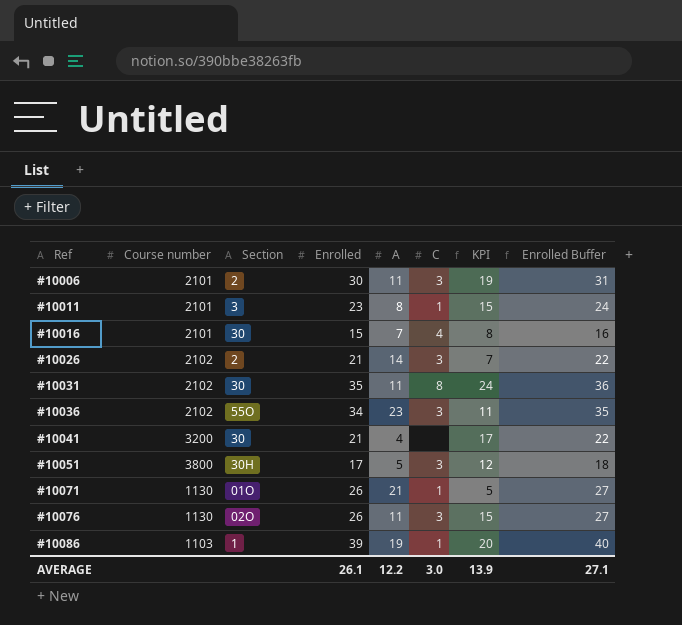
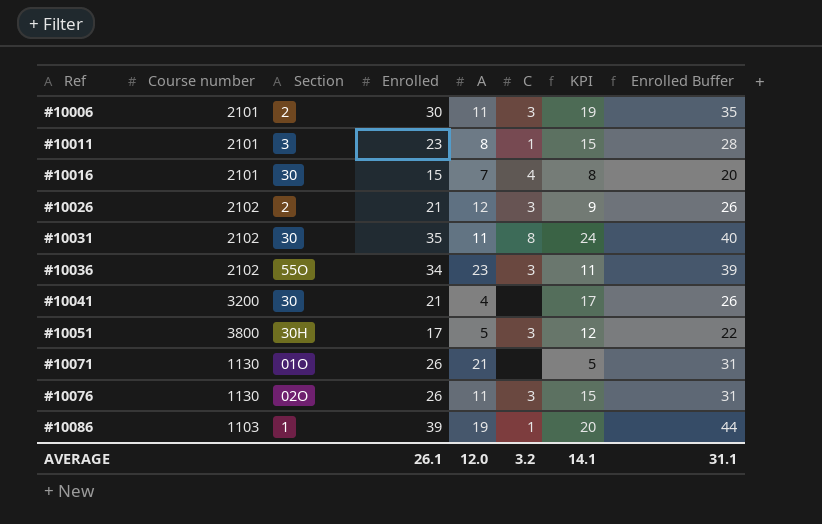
column Enrolled Buffer | formula: [Enrolled] + 1 -> [Enrolled] + 5
#10026 | A: 14 -> 12
#10026 | KPI: 7 -> 9
#10071 | C: 1 -> none
AVERAGE | A: 12.2 -> 12.0
AVERAGE | C: 3.0 -> 3.2
AVERAGE | KPI: 13.9 -> 14.1
AVERAGE | Enrolled Buffer: 27.1 -> 31.1

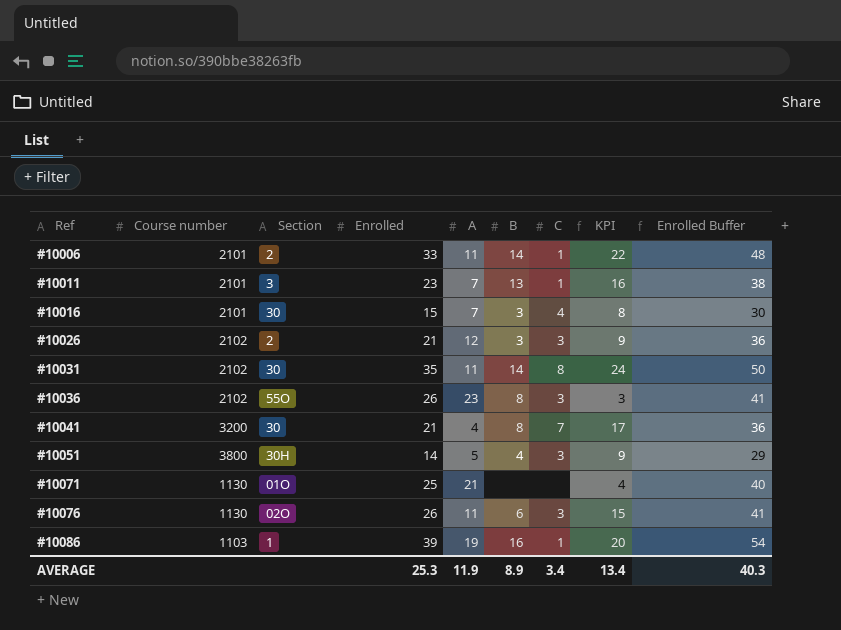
column B | position: none -> 6
column Enrolled Buffer | formula: [Enrolled] + 5 -> [Enrolled] + 15
#10006 | Enrolled: 30 -> 33
#10006 | C: 3 -> 1
#10006 | KPI: 19 -> 22
#10011 | A: 8 -> 7
#10011 | KPI: 15 -> 16
#10036 | Enrolled: 34 -> 26
#10036 | KPI: 11 -> 3
#10041 | C: none -> 7
#10051 | Enrolled: 17 -> 14
#10051 | KPI: 12 -> 9
#10071 | Enrolled: 26 -> 25
#10071 | KPI: 5 -> 4
AVERAGE | Enrolled: 26.1 -> 25.3
AVERAGE | A: 12.0 -> 11.9
AVERAGE | C: 3.2 -> 3.4
AVERAGE | KPI: 14.1 -> 13.4
AVERAGE | Enrolled Buffer: 31.1 -> 40.3

